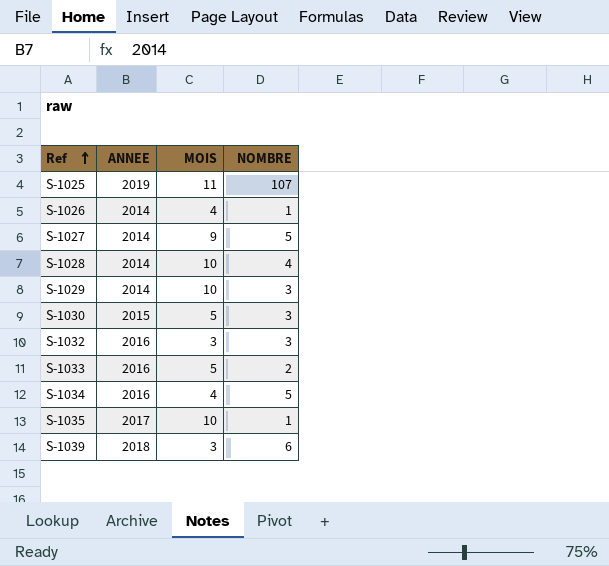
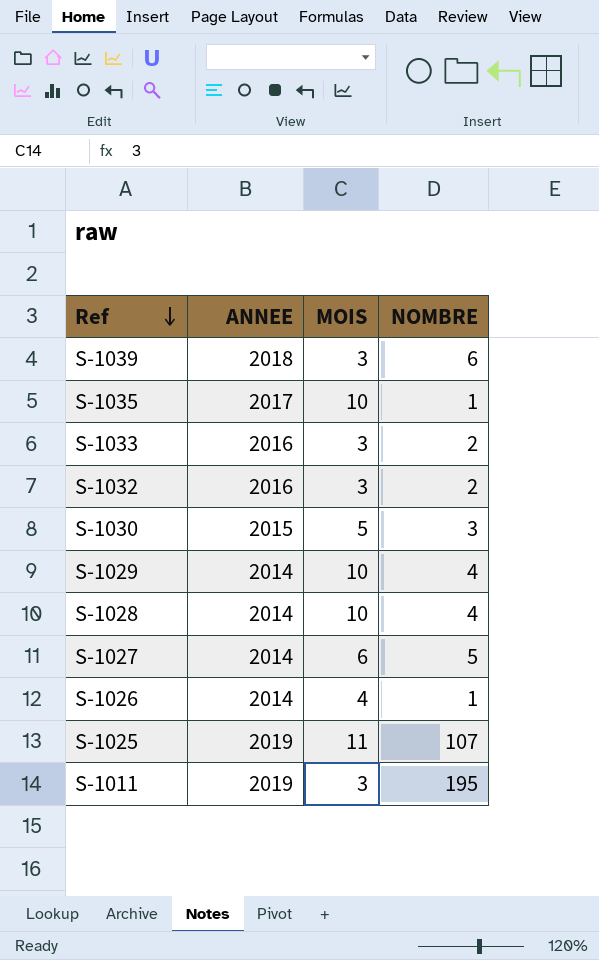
row order: Ref ascending -> Ref descending
row S-1034: 2016 | 4 | 5 -> none
S-1033 | MOIS: 5 -> 3
S-1032 | NOMBRE: 3 -> 2
S-1029 | NOMBRE: 3 -> 4
S-1027 | MOIS: 9 -> 6
row S-1011: none -> 2019 | 3 | 195

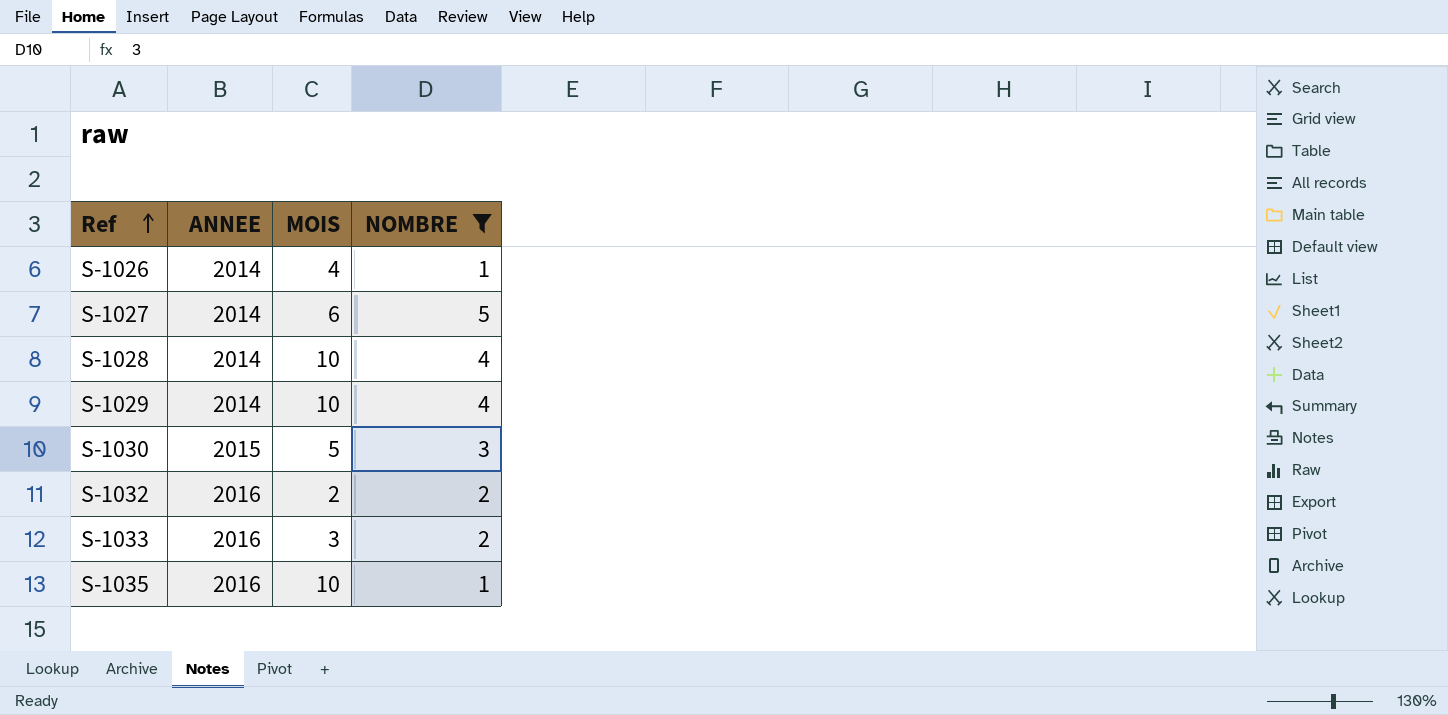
filter: none -> NOMBRE <= 5
row order: Ref descending -> Ref ascending
S-1032 | MOIS: 3 -> 2
S-1035 | ANNEE: 2017 -> 2016

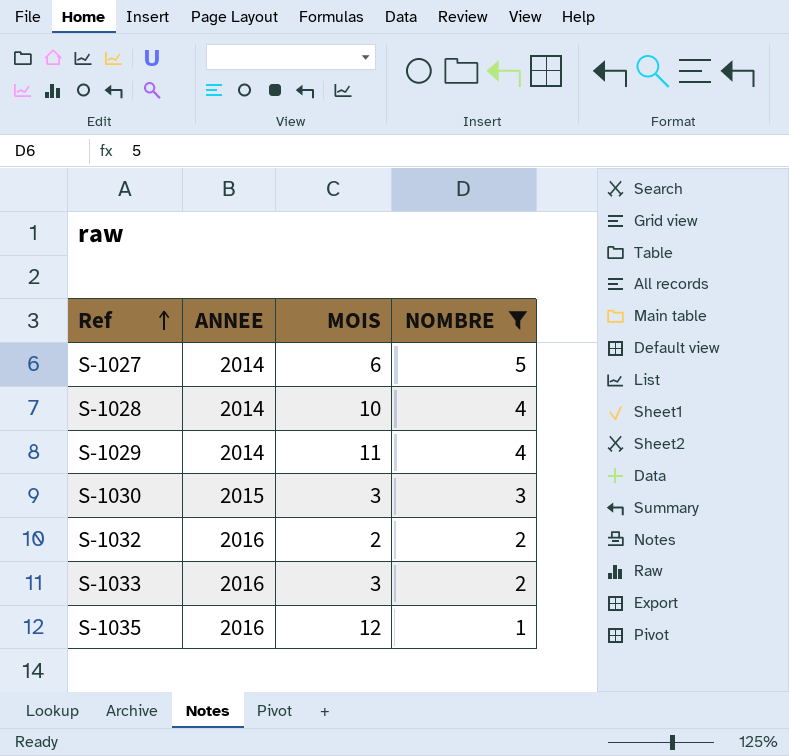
row S-1026: 2014 | 4 | 1 -> none
S-1029 | MOIS: 10 -> 11
S-1030 | MOIS: 5 -> 3
S-1035 | MOIS: 10 -> 12

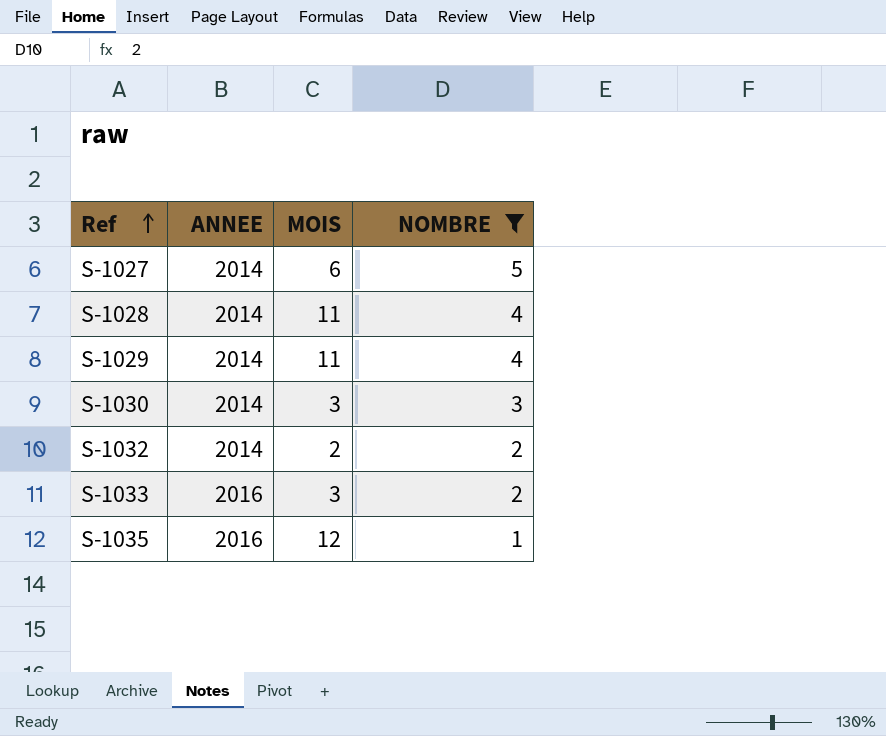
S-1028 | MOIS: 10 -> 11
S-1030 | ANNEE: 2015 -> 2014
S-1032 | ANNEE: 2016 -> 2014

